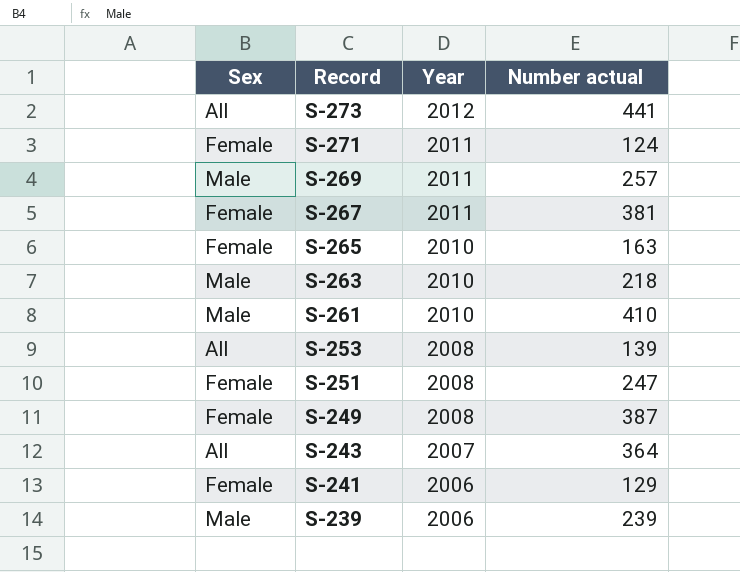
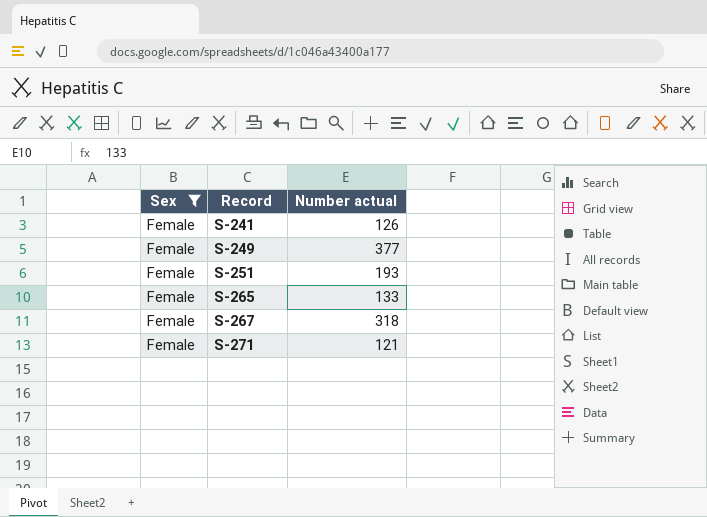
filter: none -> Sex = Female
row order: Record descending -> Record ascending
column Year | position: 3 -> none
S-241 | Number actual: 129 -> 126
S-249 | Number actual: 387 -> 377
S-251 | Number actual: 247 -> 193
S-265 | Number actual: 163 -> 133
S-267 | Number actual: 381 -> 318
S-271 | Number actual: 124 -> 121

